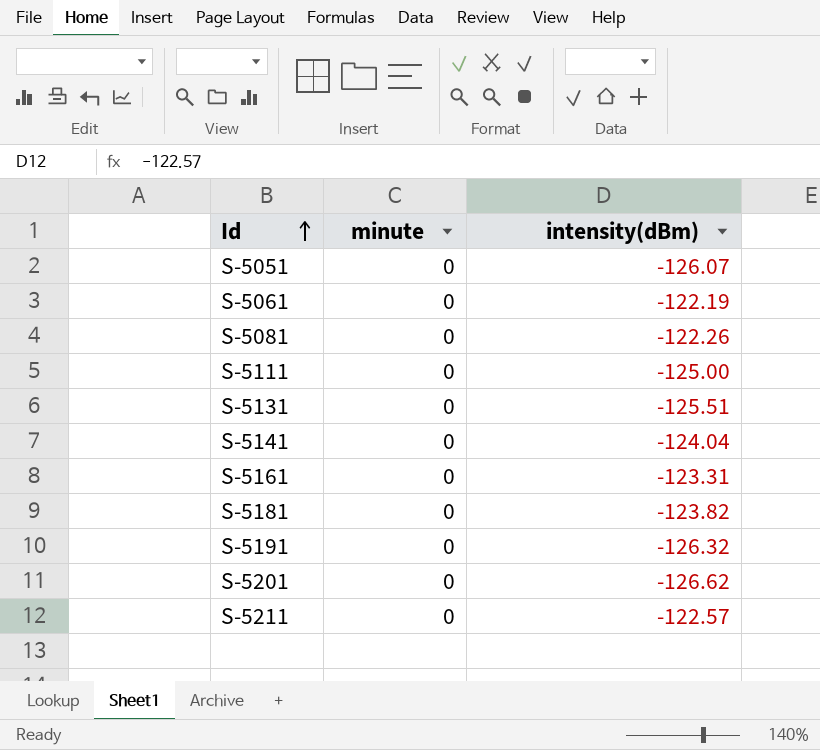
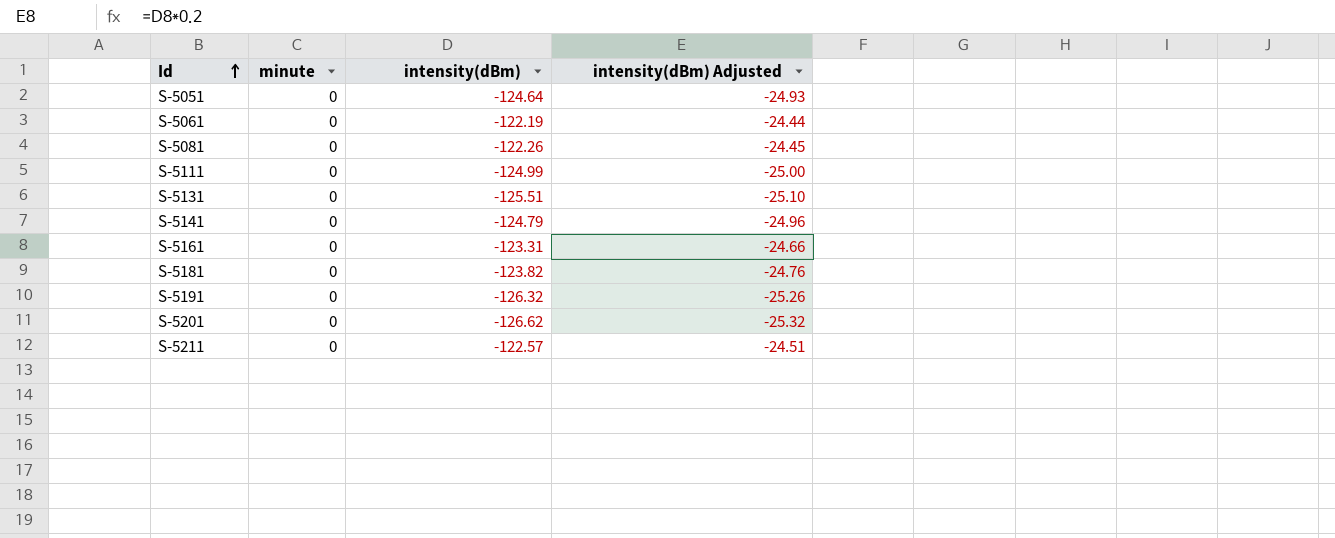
column intensity(dBm) Adjusted | formula: none -> [intensity(dBm)] * 0.2
S-5051 | intensity(dBm): -126.07 -> -124.64
S-5111 | intensity(dBm): -125.00 -> -124.99
S-5141 | intensity(dBm): -124.04 -> -124.79

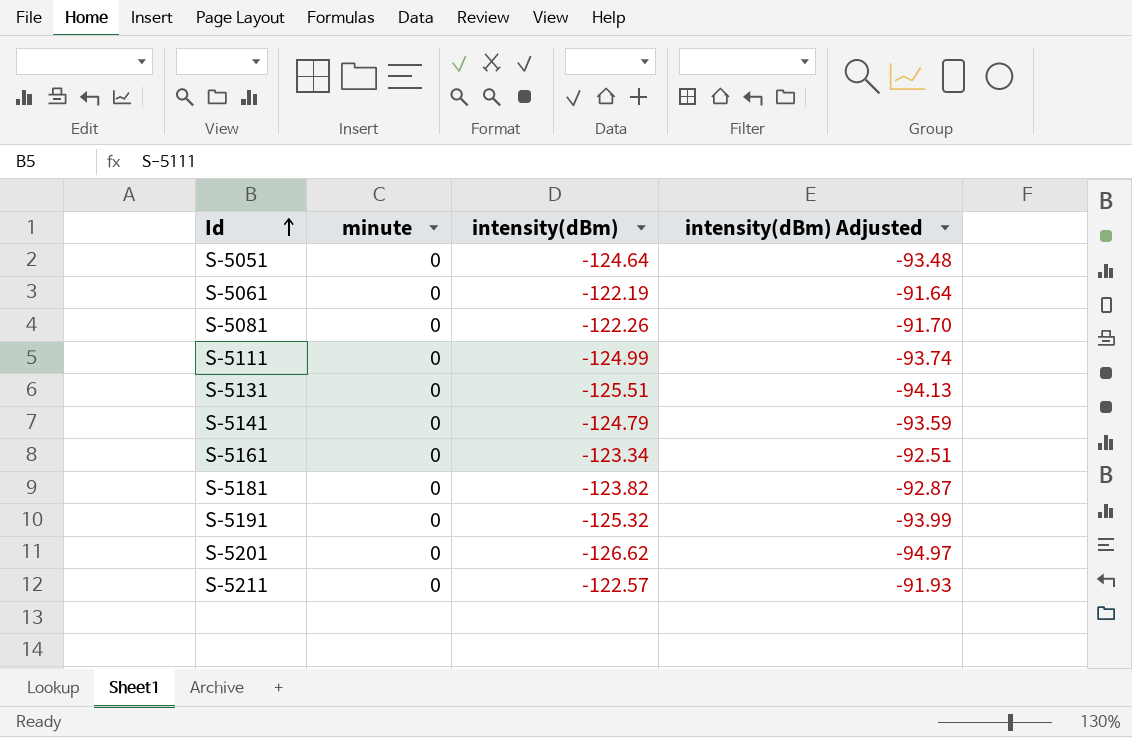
column intensity(dBm) Adjusted | formula: [intensity(dBm)] * 0.2 -> [intensity(dBm)] * 0.75
S-5161 | intensity(dBm): -123.31 -> -123.34
S-5191 | intensity(dBm): -126.32 -> -125.32

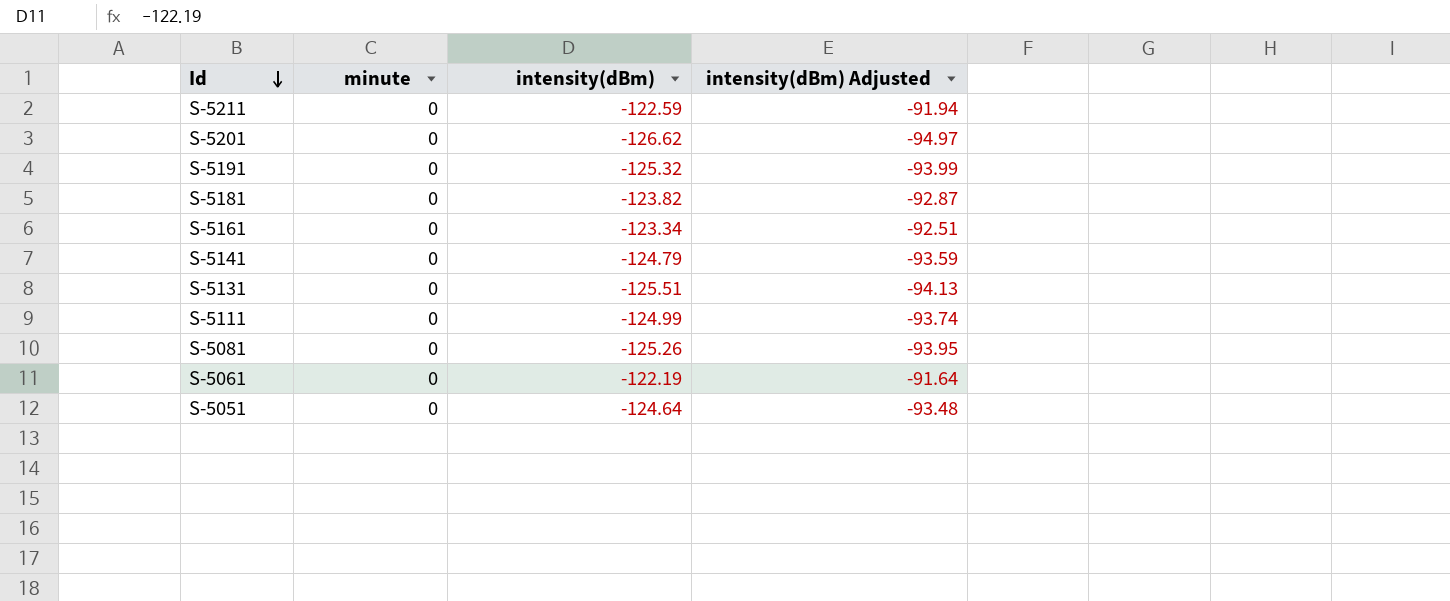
row order: Id ascending -> Id descending
S-5211 | intensity(dBm): -122.57 -> -122.59
S-5211 | intensity(dBm) Adjusted: -91.93 -> -91.94
S-5081 | intensity(dBm): -122.26 -> -125.26
S-5081 | intensity(dBm) Adjusted: -91.70 -> -93.95

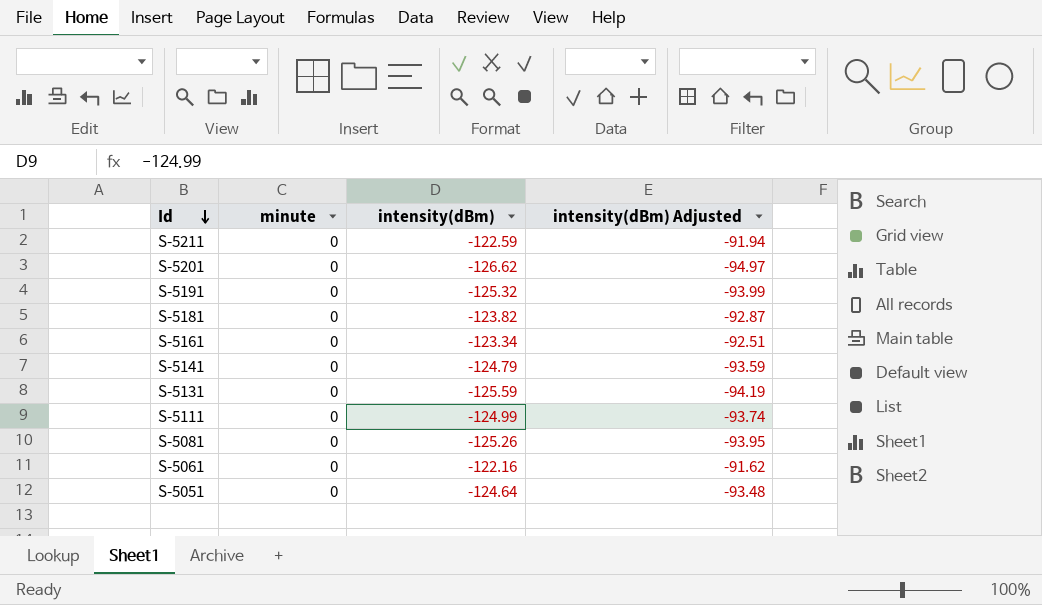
S-5131 | intensity(dBm): -125.51 -> -125.59
S-5131 | intensity(dBm) Adjusted: -94.13 -> -94.19
S-5061 | intensity(dBm): -122.19 -> -122.16
S-5061 | intensity(dBm) Adjusted: -91.64 -> -91.62

